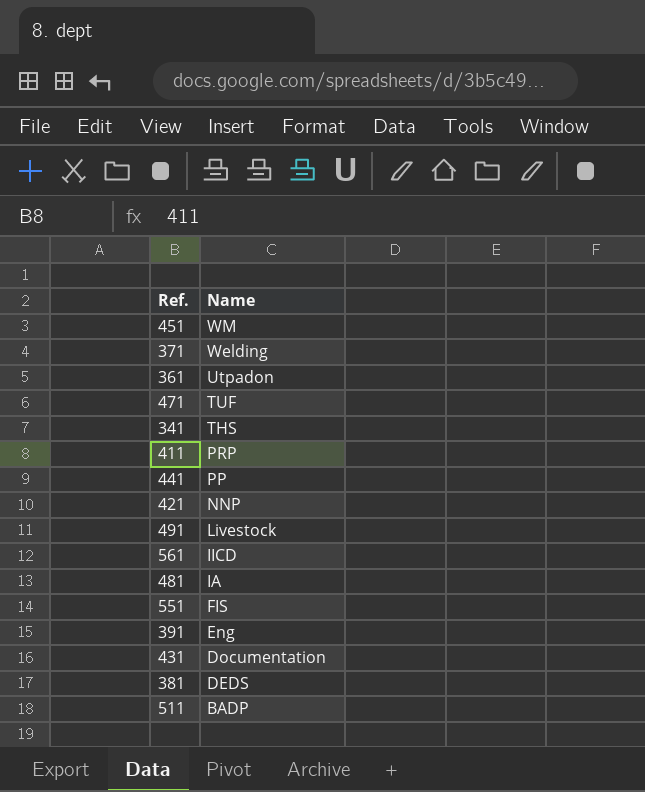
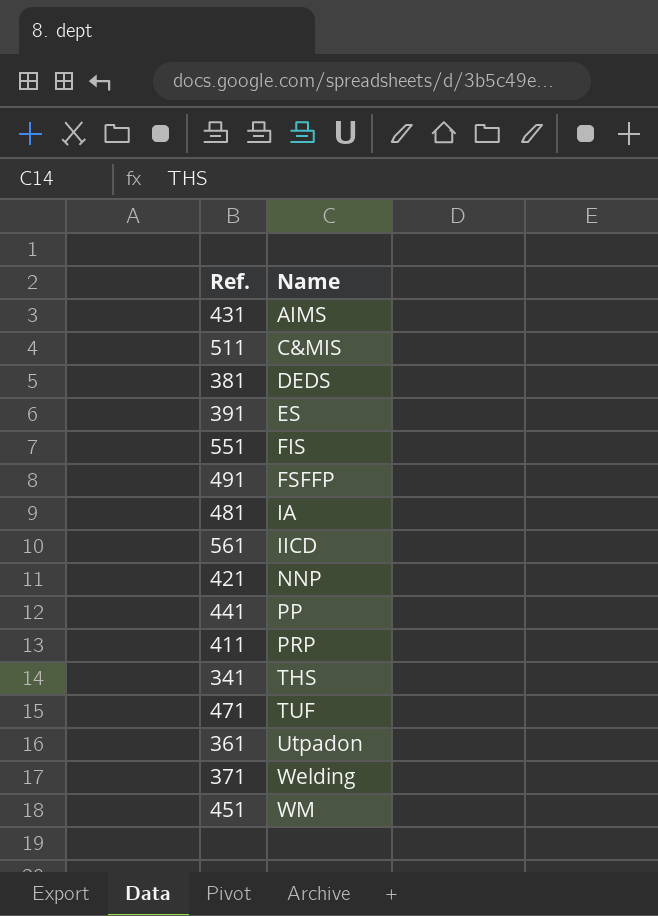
row order: Name descending -> Name ascending
431 | Name: Documentation -> AIMS
511 | Name: BADP -> C&MIS
391 | Name: Eng -> ES
491 | Name: Livestock -> FSFFP

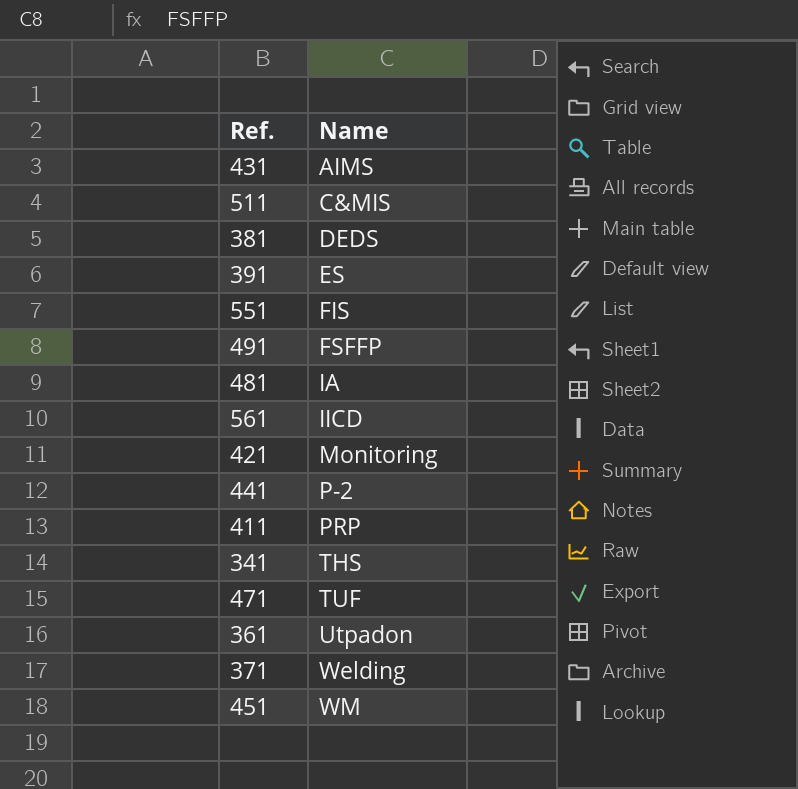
421 | Name: NNP -> Monitoring
441 | Name: PP -> P-2

